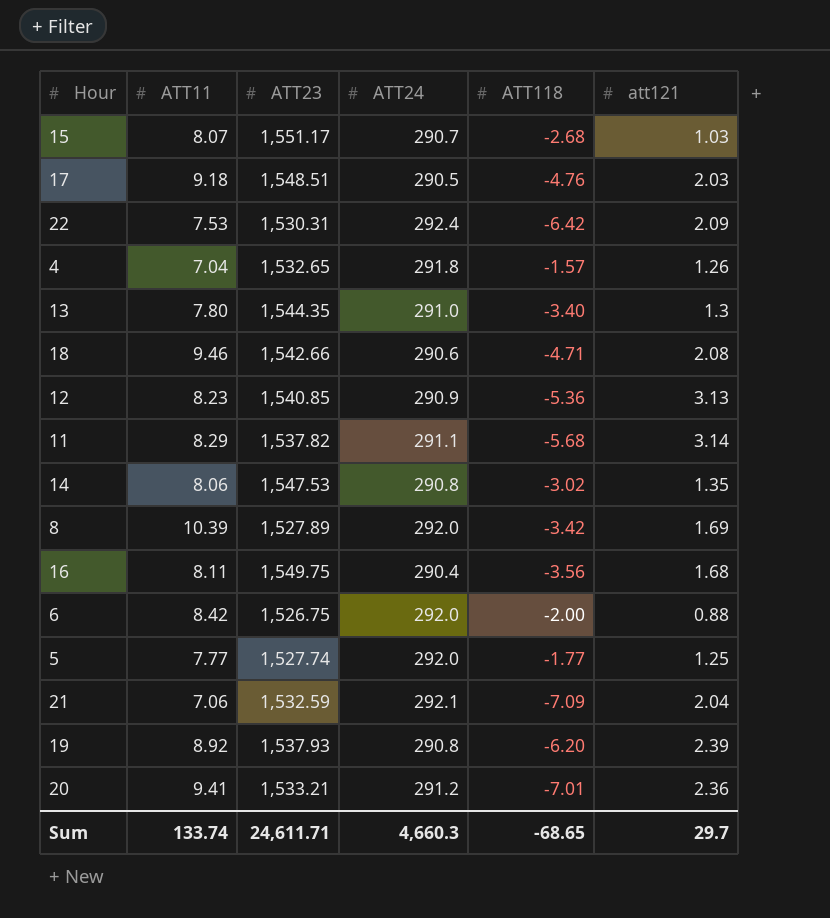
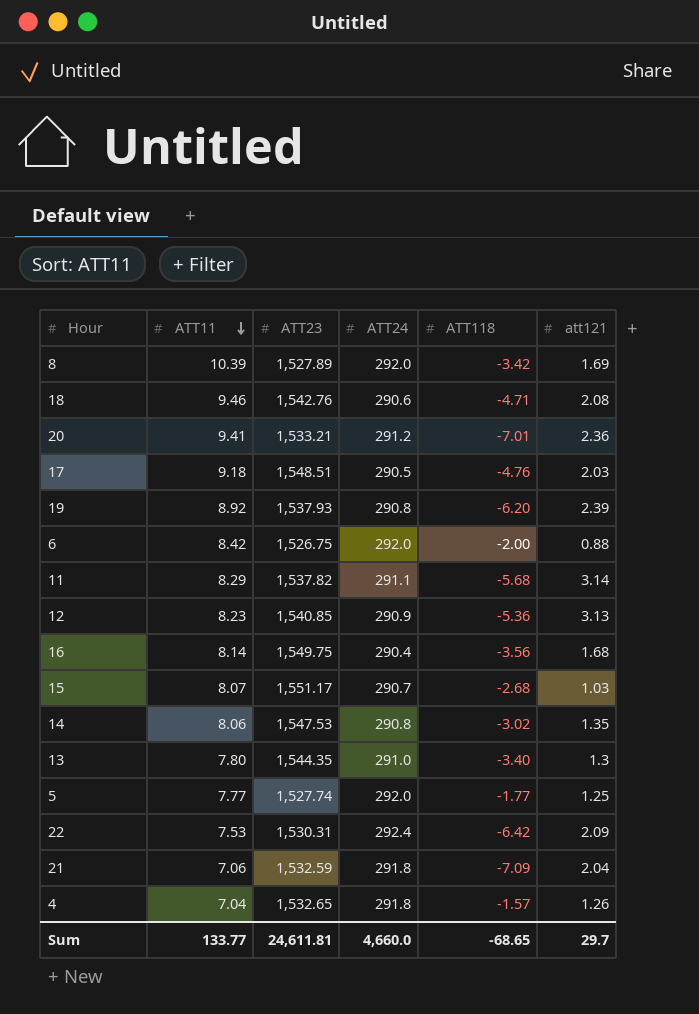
row order: none -> ATT11 descending
18 | ATT23: 1,542.66 -> 1,542.76
16 | ATT11: 8.11 -> 8.14
21 | ATT24: 292.1 -> 291.8
Sum | ATT11: 133.74 -> 133.77
Sum | ATT23: 24,611.71 -> 24,611.81
Sum | ATT24: 4,660.3 -> 4,660.0

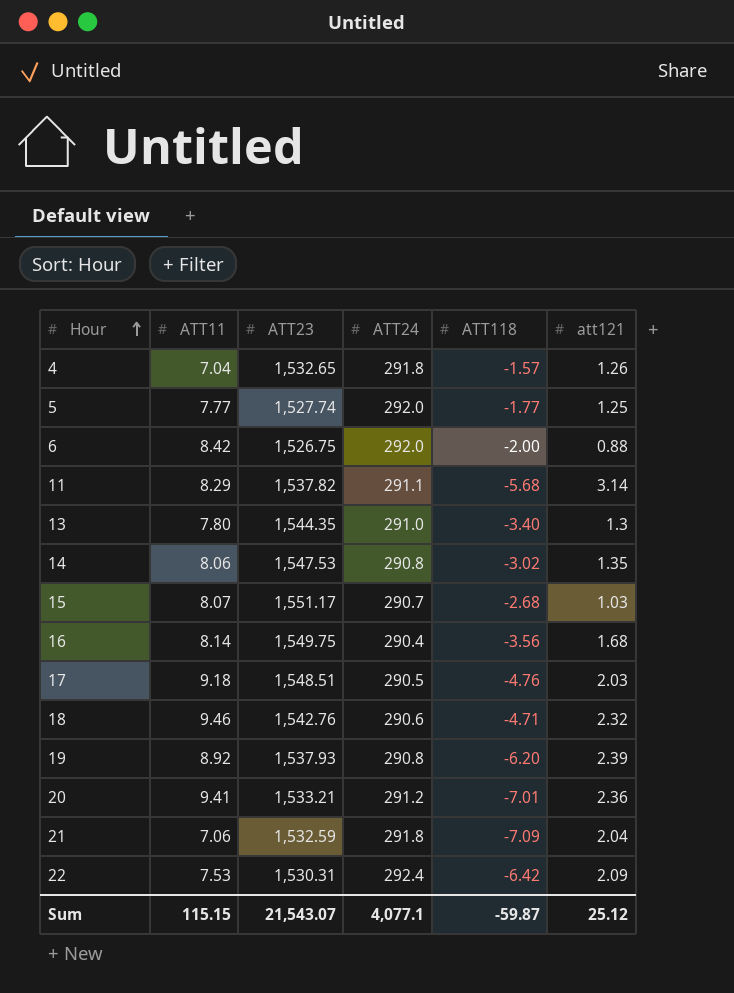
row order: ATT11 descending -> Hour ascending
row 8: 10.39 | 1,527.89 | 292.0 | -3.42 | 1.69 -> none
row 12: 8.23 | 1,540.85 | 290.9 | -5.36 | 3.13 -> none
18 | att121: 2.08 -> 2.32
Sum | ATT11: 133.77 -> 115.15
Sum | ATT23: 24,611.81 -> 21,543.07
Sum | ATT24: 4,660.0 -> 4,077.1
Sum | ATT118: -68.65 -> -59.87
Sum | att121: 29.7 -> 25.12

